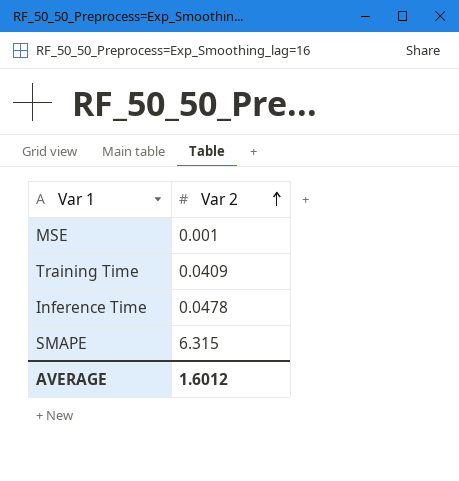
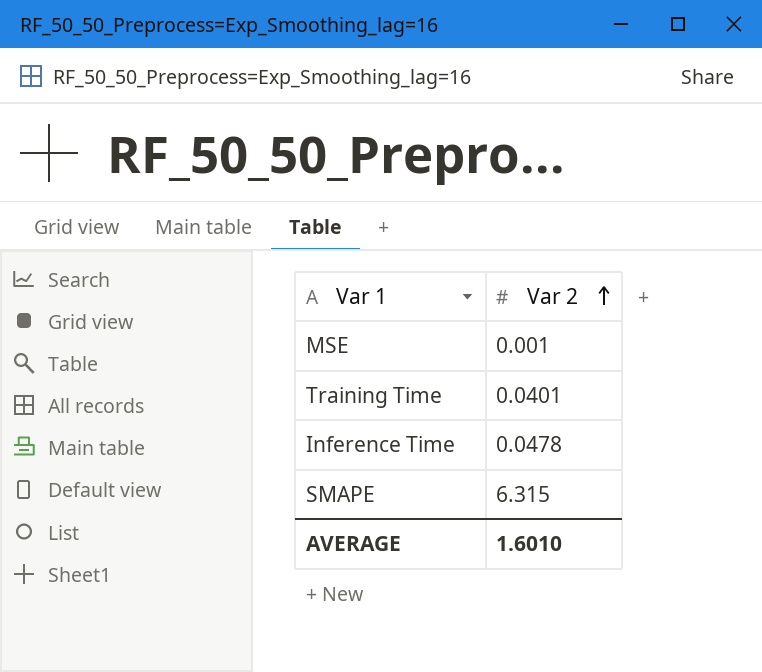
Training Time | Var 2: 0.0409 -> 0.0401
AVERAGE | Var 2: 1.6012 -> 1.6010

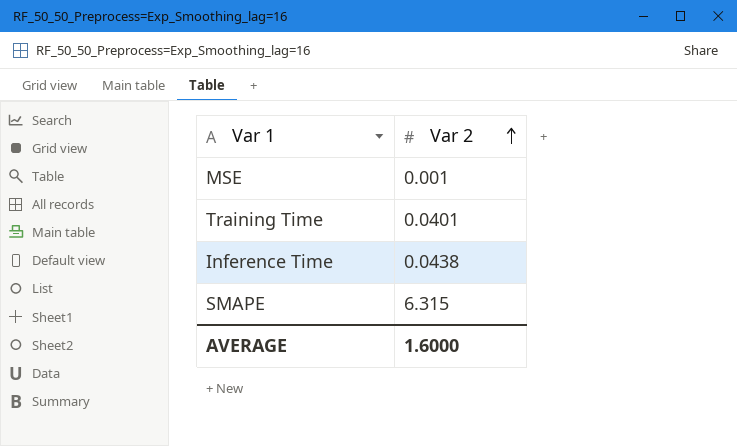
Inference Time | Var 2: 0.0478 -> 0.0438
AVERAGE | Var 2: 1.6010 -> 1.6000

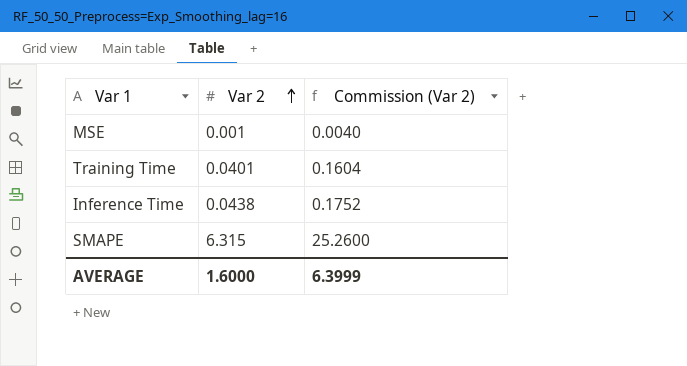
column Commission (Var 2) | formula: none -> [Var 2] * 4

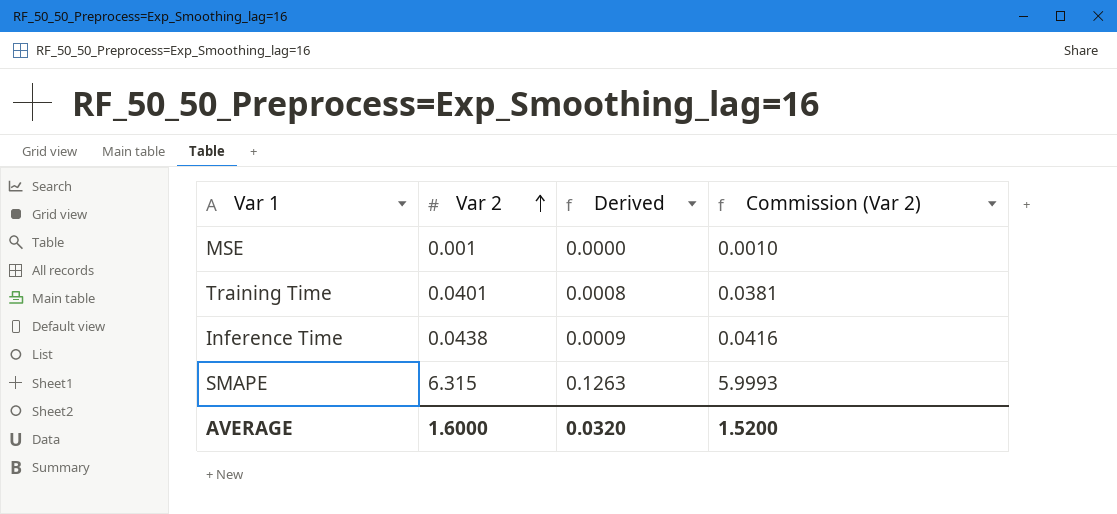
column Derived | formula: none -> [Var 2] * 0.02
column Commission (Var 2) | formula: [Var 2] * 4 -> [Var 2] * 0.95
AVERAGE | Commission (Var 2): 6.3999 -> 1.5200

